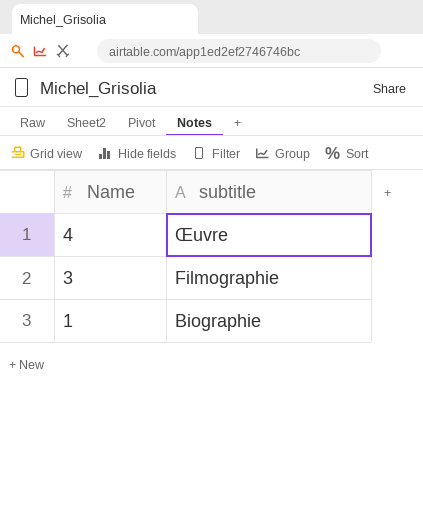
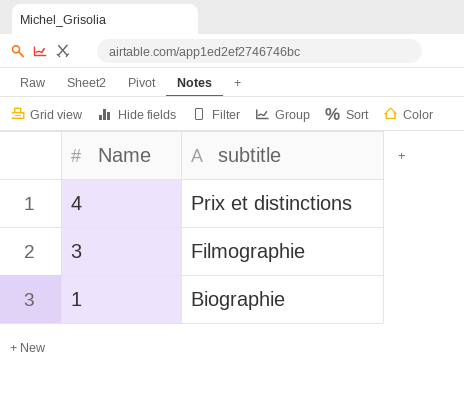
4 | subtitle: Œuvre -> Prix et distinctions

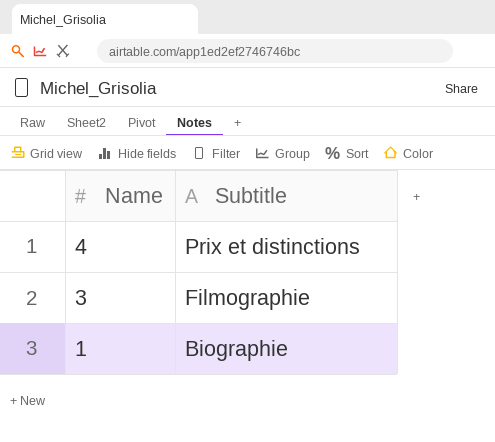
column name: subtitle -> Subtitle

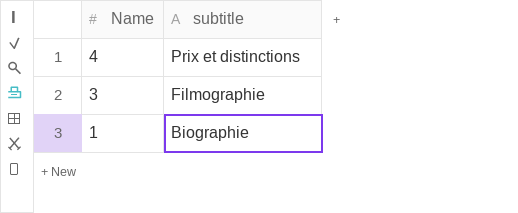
column name: Subtitle -> subtitle

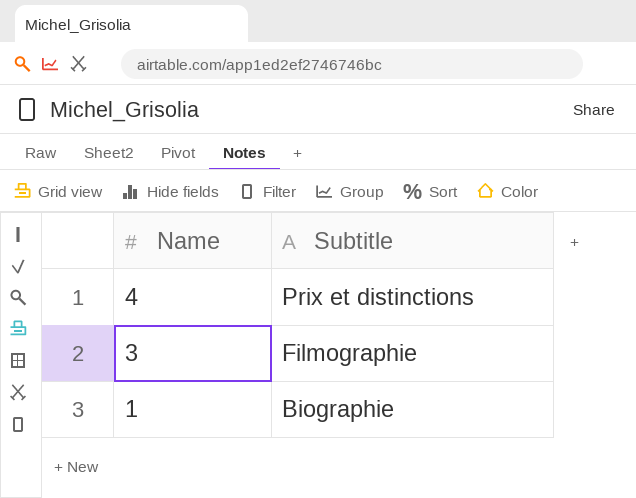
column name: subtitle -> Subtitle

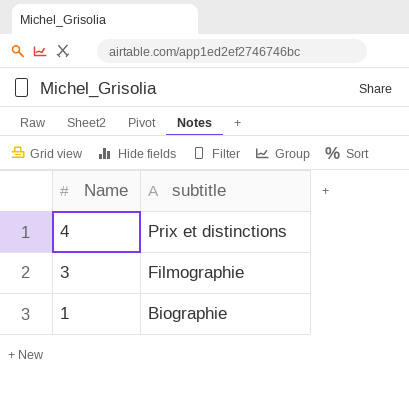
column name: Subtitle -> subtitle

